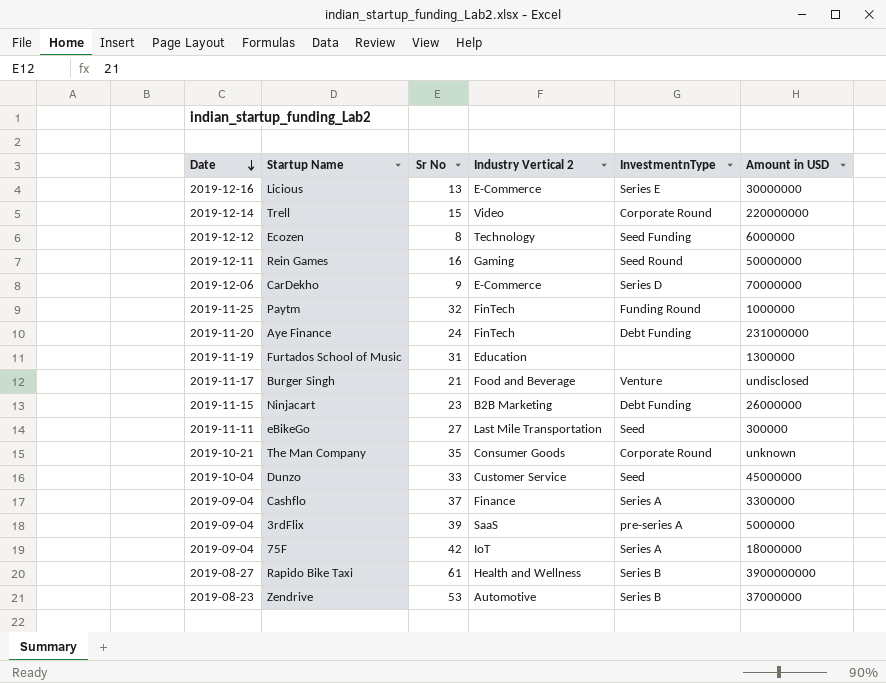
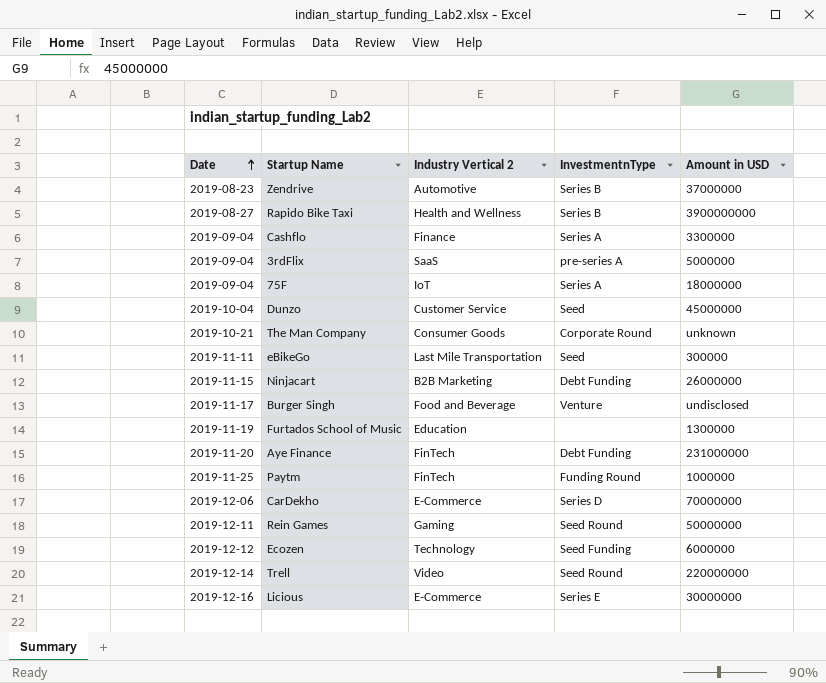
row order: Date descending -> Date ascending
column Sr No | position: 3 -> none
Trell | InvestmentnType: Corporate Round -> Seed Round

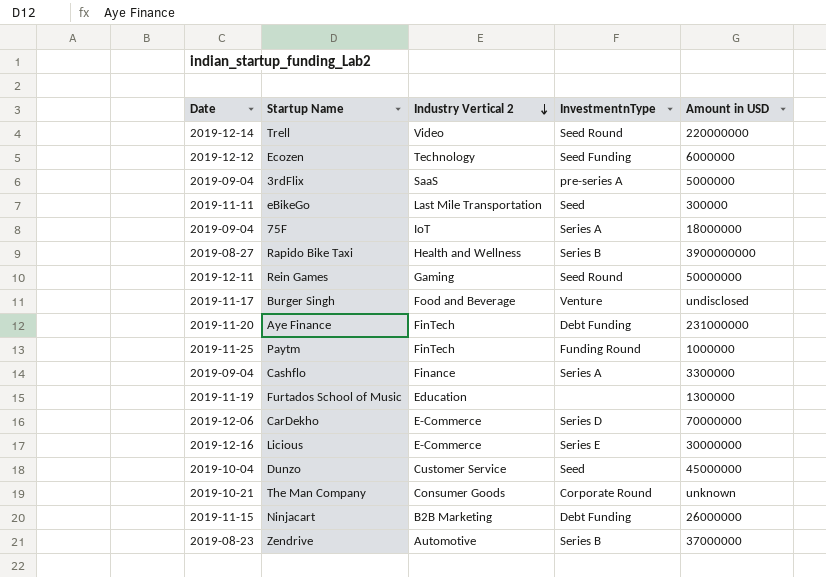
row order: Date ascending -> Industry Vertical 2 descending

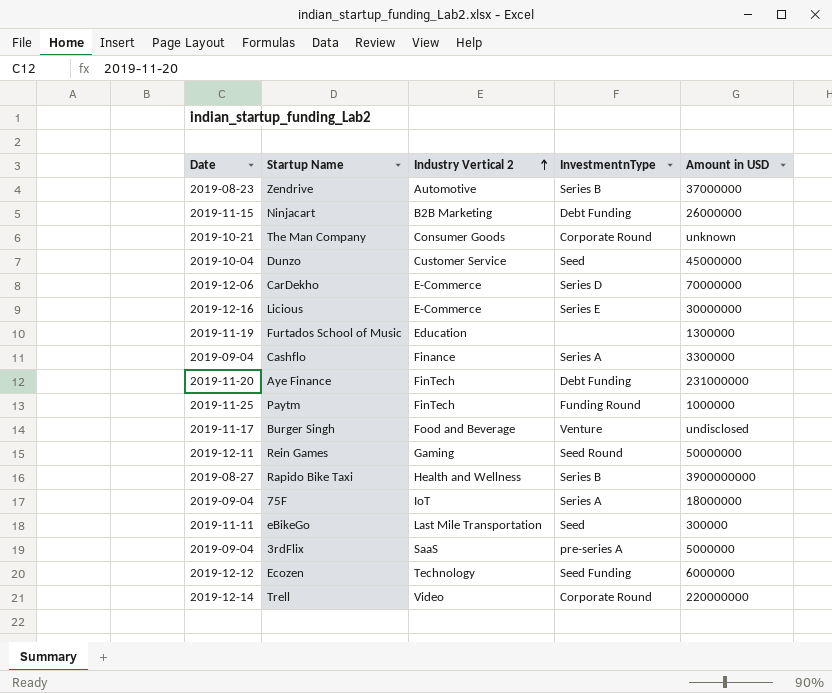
row order: Industry Vertical 2 descending -> Industry Vertical 2 ascending
Trell | InvestmentnType: Seed Round -> Corporate Round

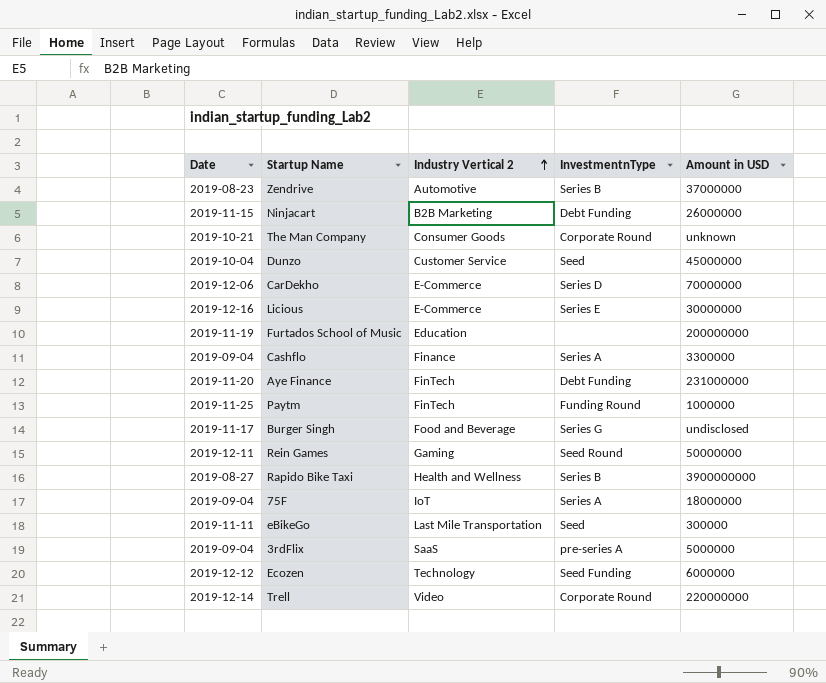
Furtados School of Music | Amount in USD: 1300000 -> 200000000
Burger Singh | InvestmentnType: Venture -> Series G

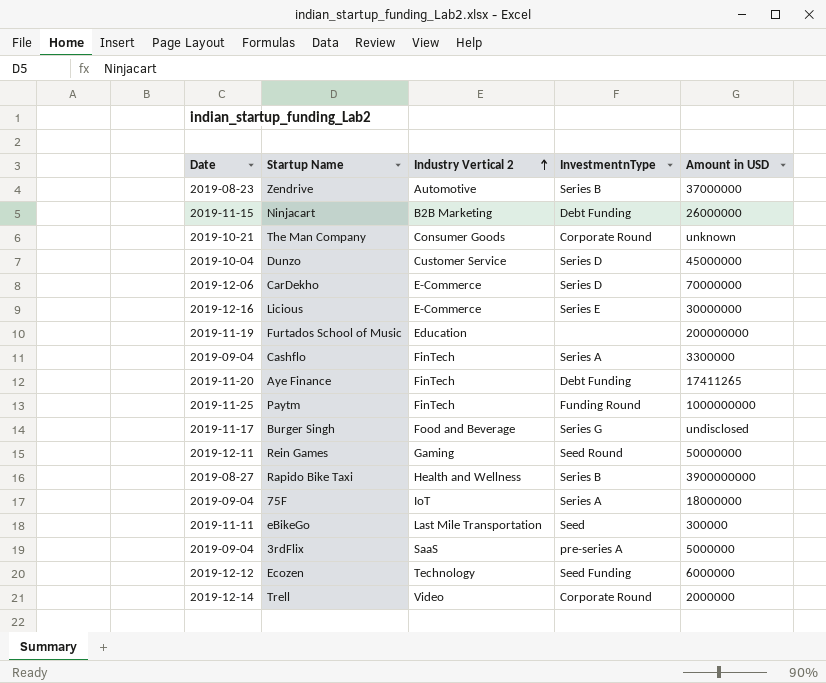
Dunzo | InvestmentnType: Seed -> Series D
Cashflo | Industry Vertical 2: Finance -> FinTech
Aye Finance | Amount in USD: 231000000 -> 17411265
Paytm | Amount in USD: 1000000 -> 1000000000
Trell | Amount in USD: 220000000 -> 2000000

